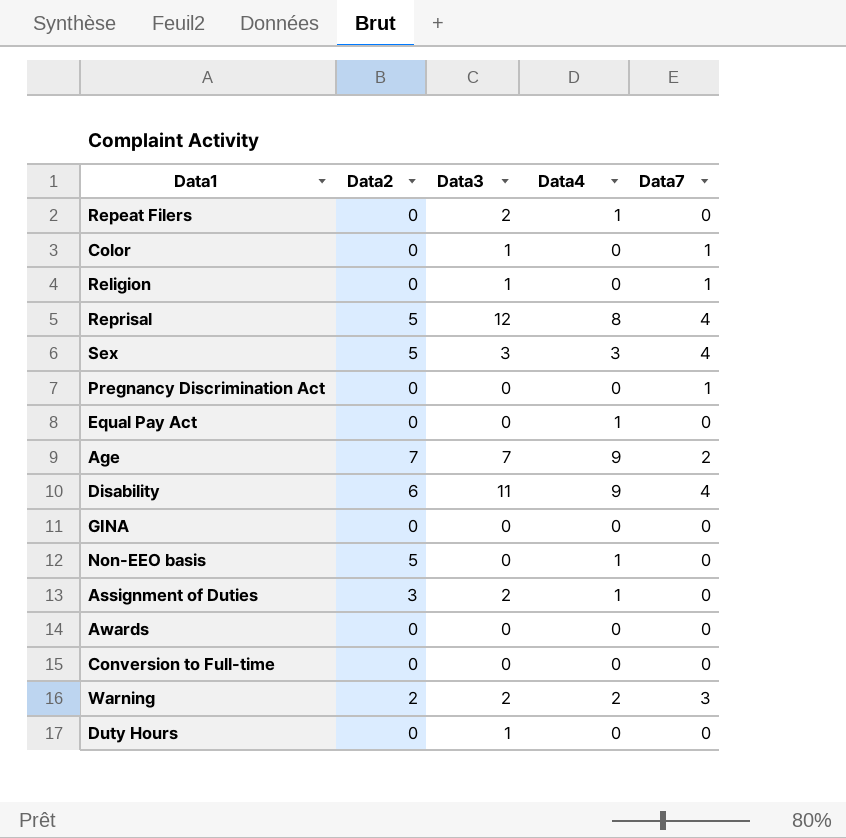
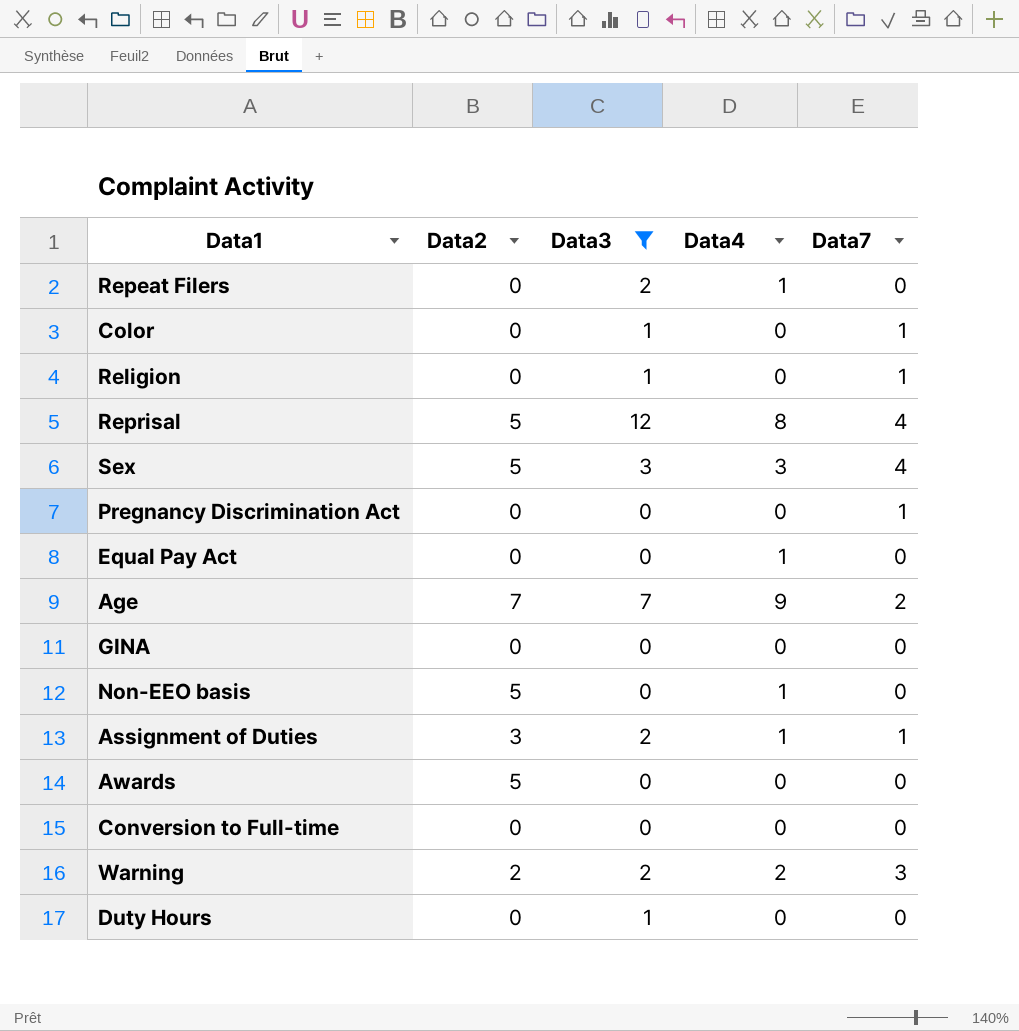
filter: none -> Data3 != 11
Assignment of Duties | Data7: 0 -> 1
Awards | Data2: 0 -> 5

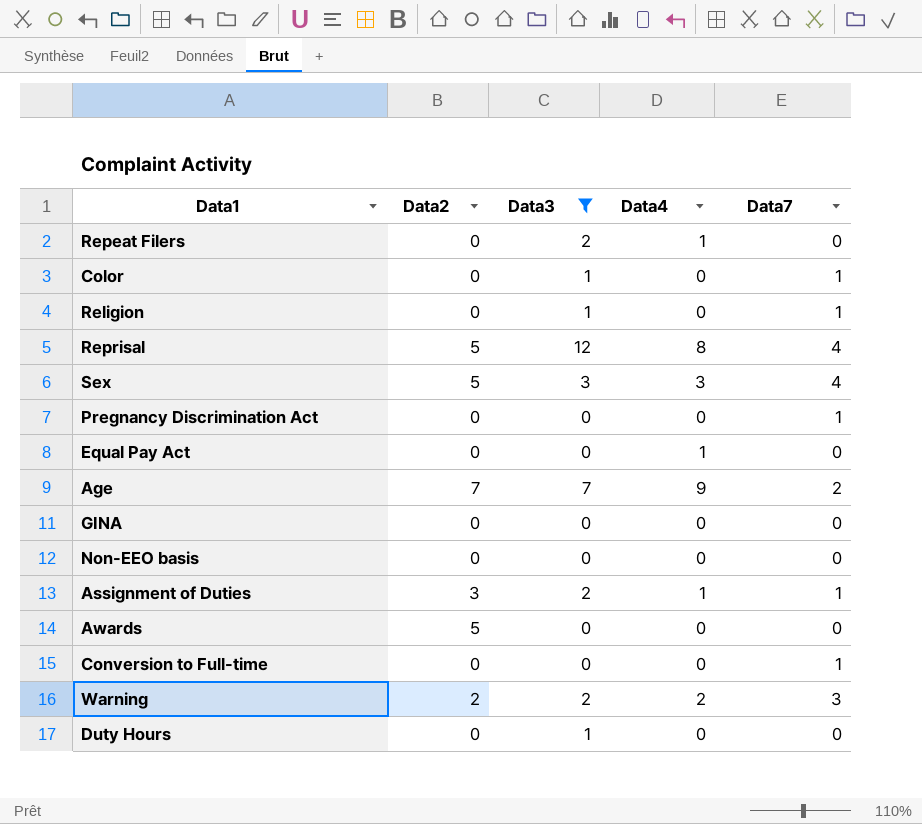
Non-EEO basis | Data2: 5 -> 0
Non-EEO basis | Data4: 1 -> 0
Conversion to Full-time | Data7: 0 -> 1

